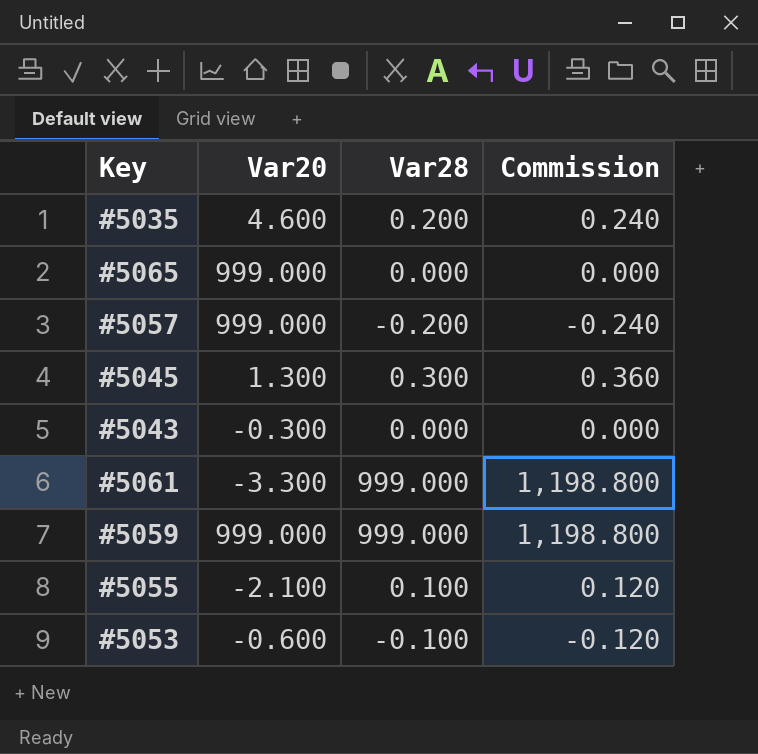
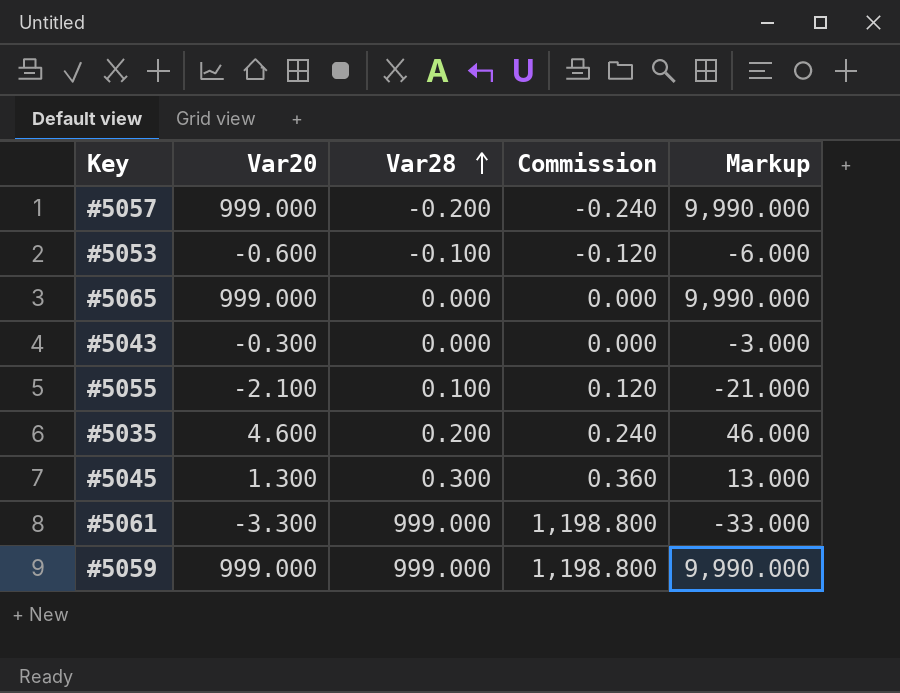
row order: none -> Var28 ascending
column Markup | formula: none -> [Var20] * 10

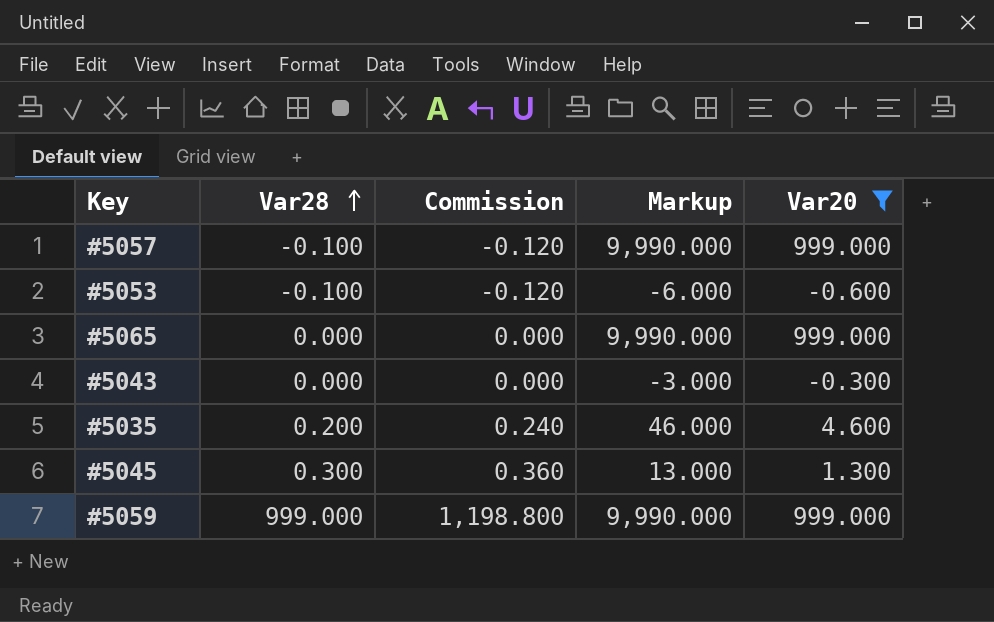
filter: none -> Var20 >= -0.600
column Var20 | position: 2 -> 5
#5057 | Var28: -0.200 -> -0.100
#5057 | Commission: -0.240 -> -0.120

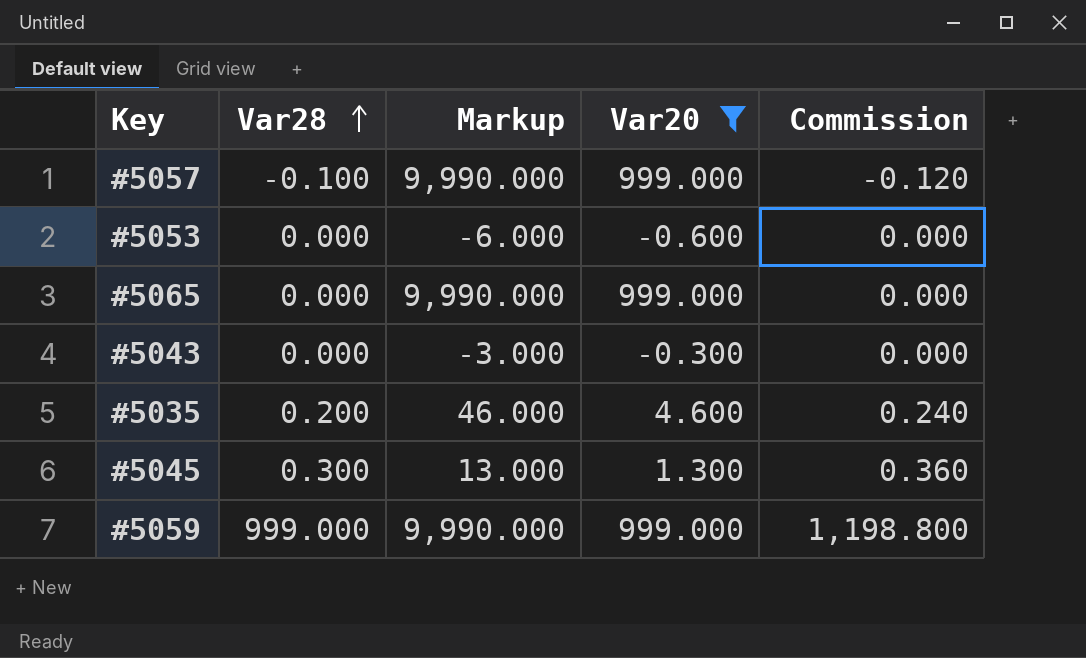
column Commission | position: 3 -> 5
#5053 | Var28: -0.100 -> 0.000
#5053 | Commission: -0.120 -> 0.000

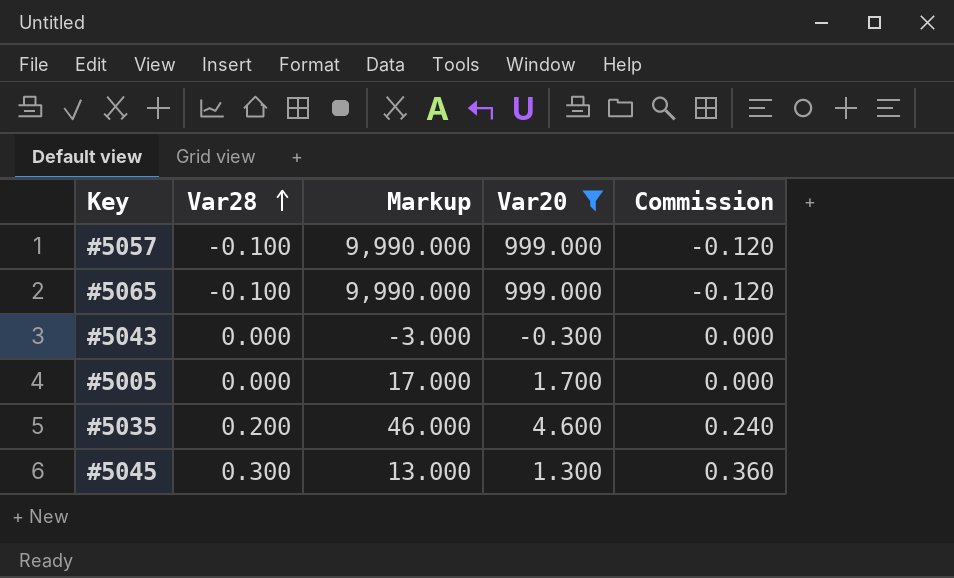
row #5053: 0.000 | -6.000 | -0.600 | 0.000 -> none
row #5059: 999.000 | 9,990.000 | 999.000 | 1,198.800 -> none
#5065 | Var28: 0.000 -> -0.100
#5065 | Commission: 0.000 -> -0.120
row #5005: none -> 0.000 | 17.000 | 1.700 | 0.000

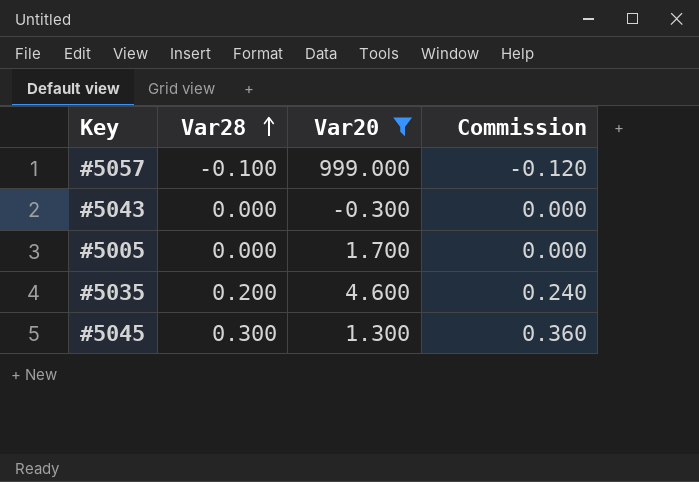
column Markup | formula: [Var20] * 10 -> none
row #5065: -0.100 | 9,990.000 | 999.000 | -0.120 -> none

